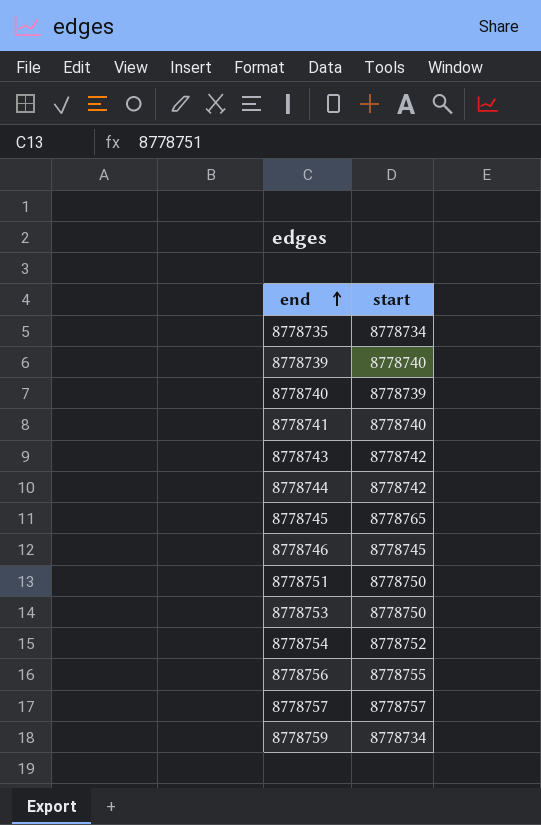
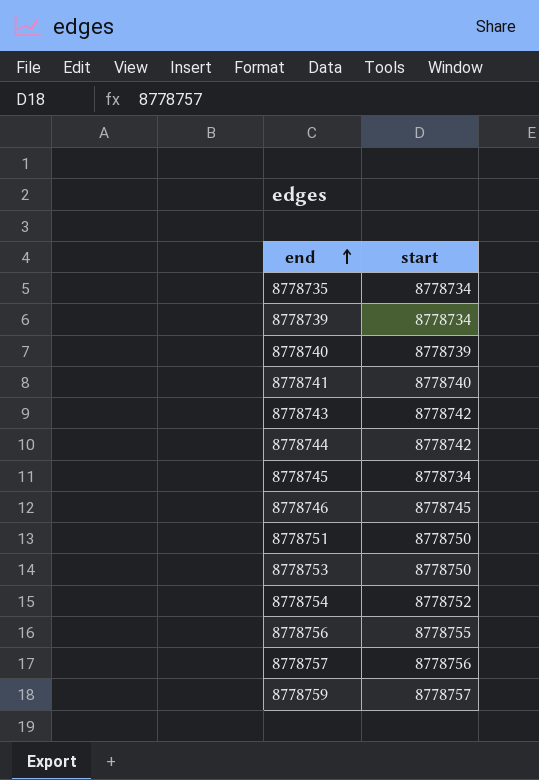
8778739 | start: 8778740 -> 8778734
8778745 | start: 8778765 -> 8778734
8778757 | start: 8778757 -> 8778756
8778759 | start: 8778734 -> 8778757

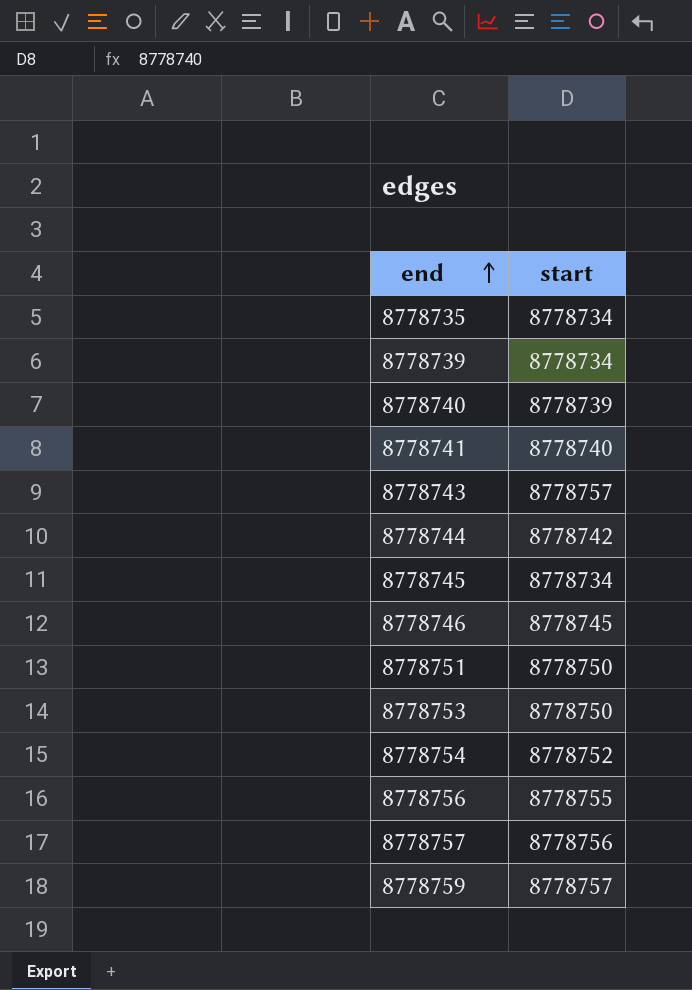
8778743 | start: 8778742 -> 8778757

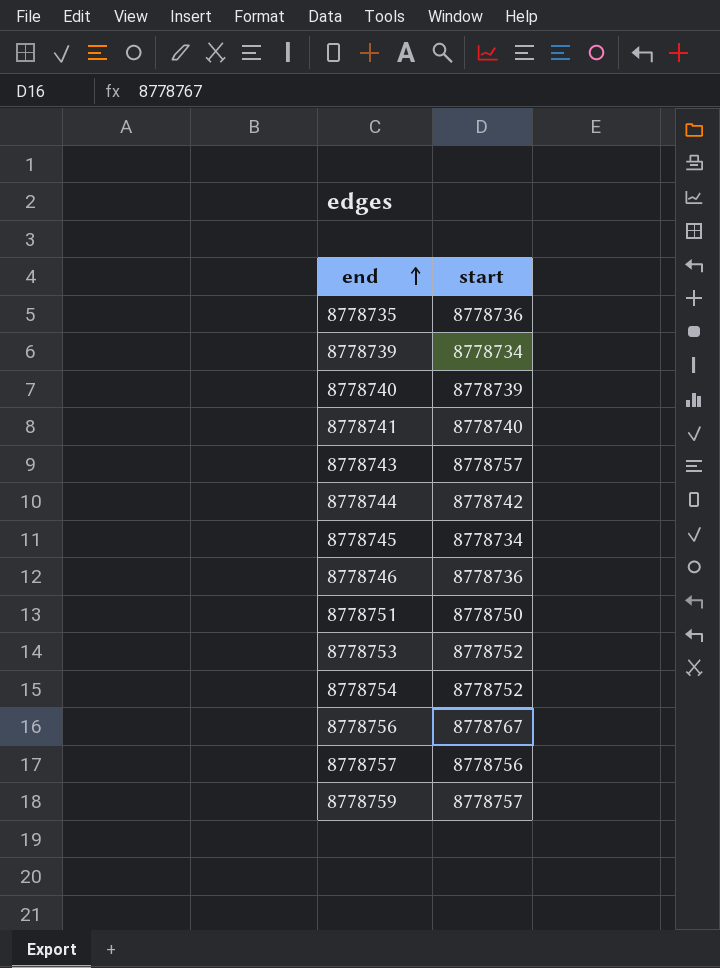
8778735 | start: 8778734 -> 8778736
8778746 | start: 8778745 -> 8778736
8778753 | start: 8778750 -> 8778752
8778756 | start: 8778755 -> 8778767

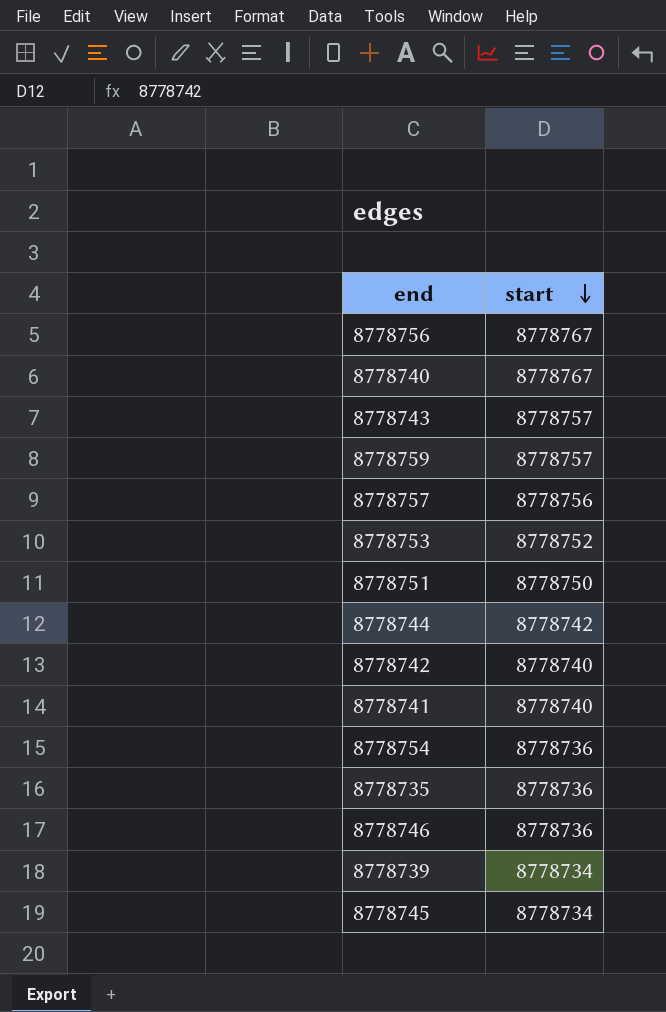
row order: end ascending -> start descending
8778740 | start: 8778739 -> 8778767
row 8778742: none -> 8778740
8778754 | start: 8778752 -> 8778736

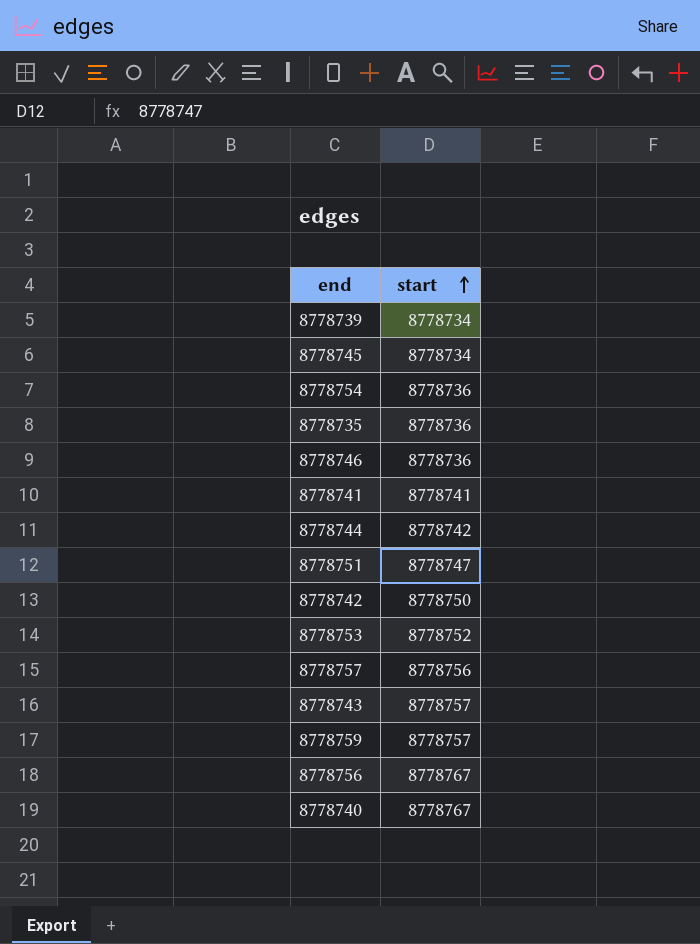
row order: start descending -> start ascending
8778741 | start: 8778740 -> 8778741
8778751 | start: 8778750 -> 8778747
8778742 | start: 8778740 -> 8778750

